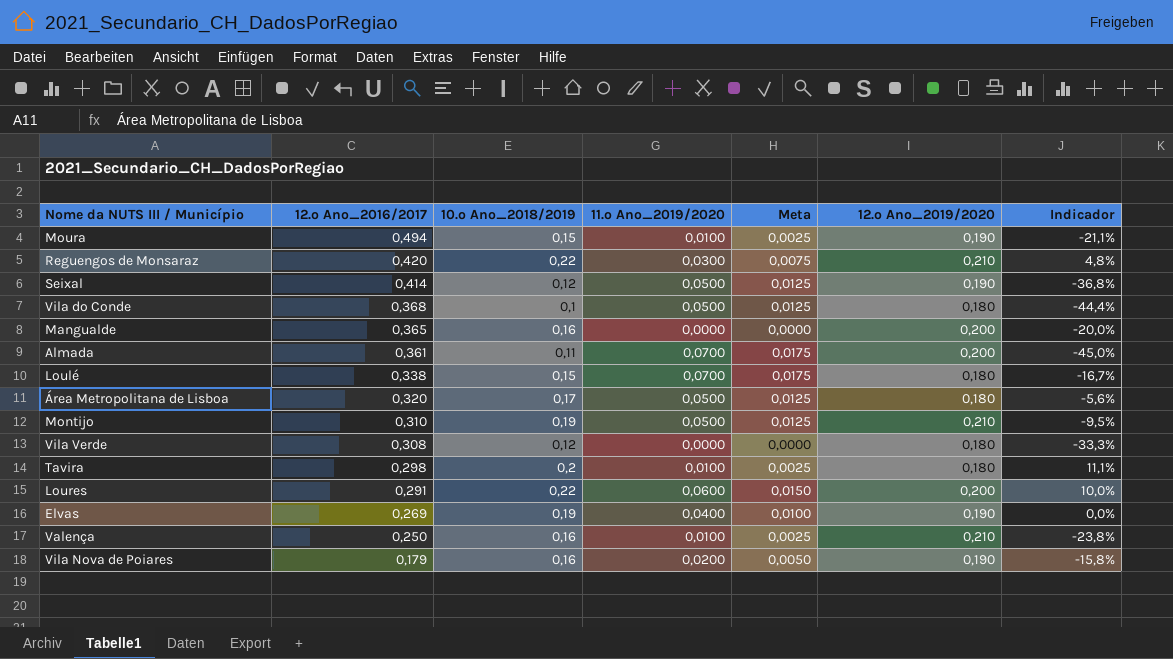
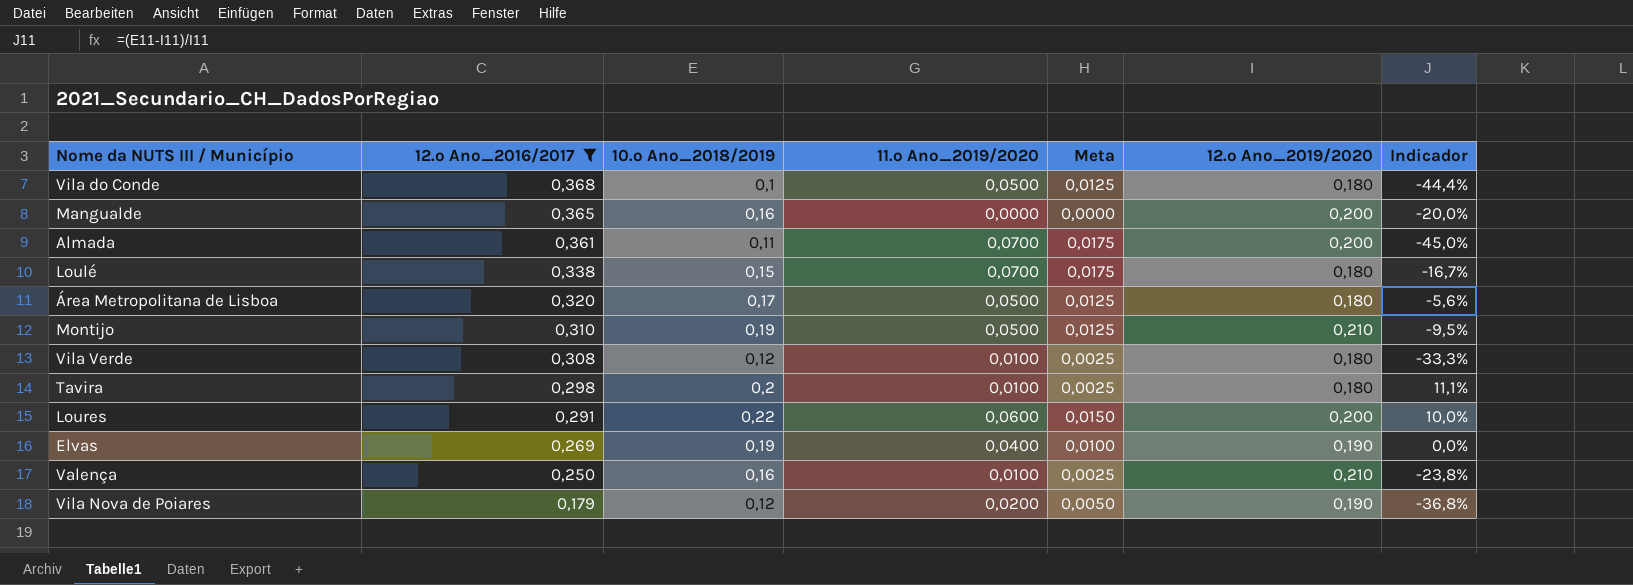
filter: none -> 12.º Ano_2016/2017 <= 0,368
Vila Verde | 11.º Ano_2019/2020: 0,0000 -> 0,0100
Vila Verde | Meta: 0,0000 -> 0,0025
Vila Nova de Poiares | 10.º Ano_2018/2019: 0,16 -> 0,12
Vila Nova de Poiares | Indicador: -15,8% -> -36,8%

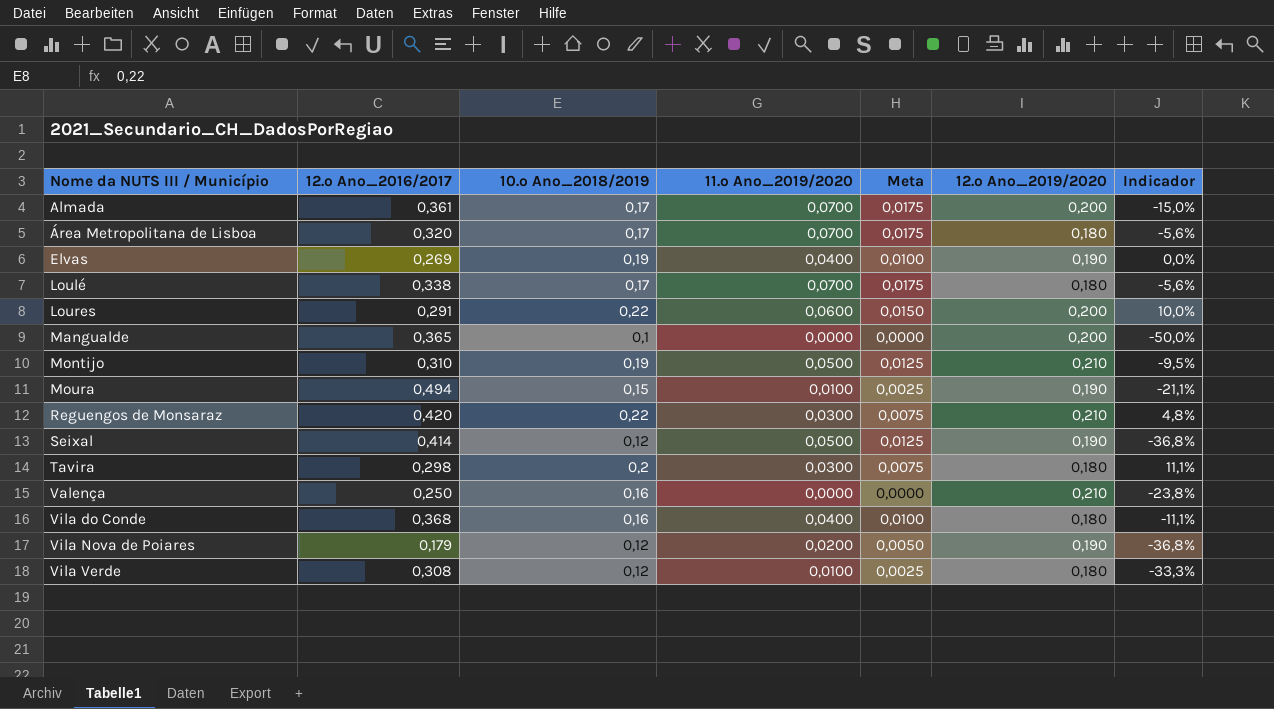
filter: 12.º Ano_2016/2017 <= 0,368 -> none
row order: 12.º Ano_2016/2017 descending -> Nome da NUTS III / Município ascending
Almada | 10.º Ano_2018/2019: 0,11 -> 0,17
Almada | Indicador: -45,0% -> -15,0%
Área Metropolitana de Lisboa | 11.º Ano_2019/2020: 0,0500 -> 0,0700
Área Metropolitana de Lisboa | Meta: 0,0125 -> 0,0175
Loulé | 10.º Ano_2018/2019: 0,15 -> 0,17
Loulé | Indicador: -16,7% -> -5,6%
Mangualde | 10.º Ano_2018/2019: 0,16 -> 0,1
Mangualde | Indicador: -20,0% -> -50,0%
Tavira | 11.º Ano_2019/2020: 0,0100 -> 0,0300
Tavira | Meta: 0,0025 -> 0,0075
Valença | 11.º Ano_2019/2020: 0,0100 -> 0,0000
Valença | Meta: 0,0025 -> 0,0000
Vila do Conde | 10.º Ano_2018/2019: 0,1 -> 0,16
Vila do Conde | 11.º Ano_2019/2020: 0,0500 -> 0,0400
Vila do Conde | Meta: 0,0125 -> 0,0100
Vila do Conde | Indicador: -44,4% -> -11,1%

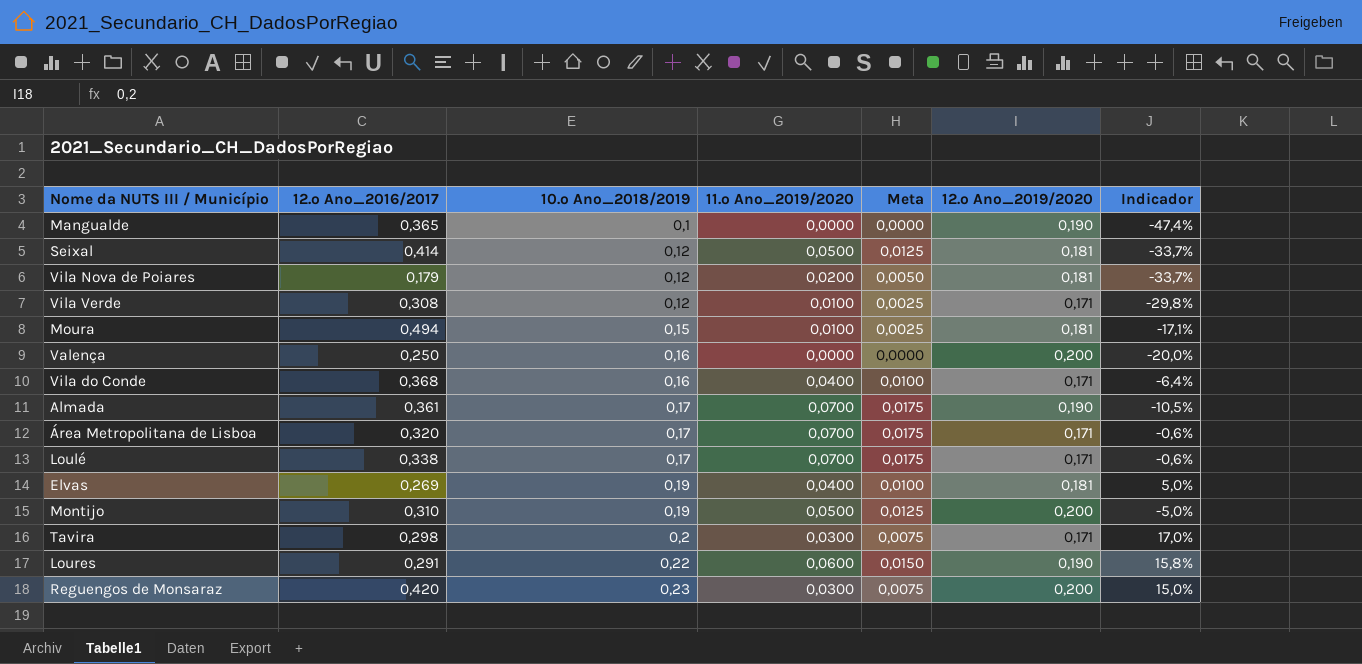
row order: Nome da NUTS III / Município ascending -> 10.º Ano_2018/2019 ascending
Mangualde | 12.º Ano_2019/2020: 0,200 -> 0,190
Mangualde | Indicador: -50,0% -> -47,4%
Seixal | 12.º Ano_2019/2020: 0,190 -> 0,181
Seixal | Indicador: -36,8% -> -33,7%
Vila Nova de Poiares | 12.º Ano_2019/2020: 0,190 -> 0,181
Vila Nova de Poiares | Indicador: -36,8% -> -33,7%
Vila Verde | 12.º Ano_2019/2020: 0,180 -> 0,171
Vila Verde | Indicador: -33,3% -> -29,8%
Moura | 12.º Ano_2019/2020: 0,190 -> 0,181
Moura | Indicador: -21,1% -> -17,1%
Valença | 12.º Ano_2019/2020: 0,210 -> 0,200
Valença | Indicador: -23,8% -> -20,0%
Vila do Conde | 12.º Ano_2019/2020: 0,180 -> 0,171
Vila do Conde | Indicador: -11,1% -> -6,4%
Almada | 12.º Ano_2019/2020: 0,200 -> 0,190
Almada | Indicador: -15,0% -> -10,5%
Área Metropolitana de Lisboa | 12.º Ano_2019/2020: 0,180 -> 0,171
Área Metropolitana de Lisboa | Indicador: -5,6% -> -0,6%
Loulé | 12.º Ano_2019/2020: 0,180 -> 0,171
Loulé | Indicador: -5,6% -> -0,6%
Elvas | 12.º Ano_2019/2020: 0,190 -> 0,181
Elvas | Indicador: 0,0% -> 5,0%
Montijo | 12.º Ano_2019/2020: 0,210 -> 0,200
Montijo | Indicador: -9,5% -> -5,0%
Tavira | 12.º Ano_2019/2020: 0,180 -> 0,171
Tavira | Indicador: 11,1% -> 17,0%
Loures | 12.º Ano_2019/2020: 0,200 -> 0,190
Loures | Indicador: 10,0% -> 15,8%
Reguengos de Monsaraz | 10.º Ano_2018/2019: 0,22 -> 0,23
Reguengos de Monsaraz | 12.º Ano_2019/2020: 0,210 -> 0,200
Reguengos de Monsaraz | Indicador: 4,8% -> 15,0%

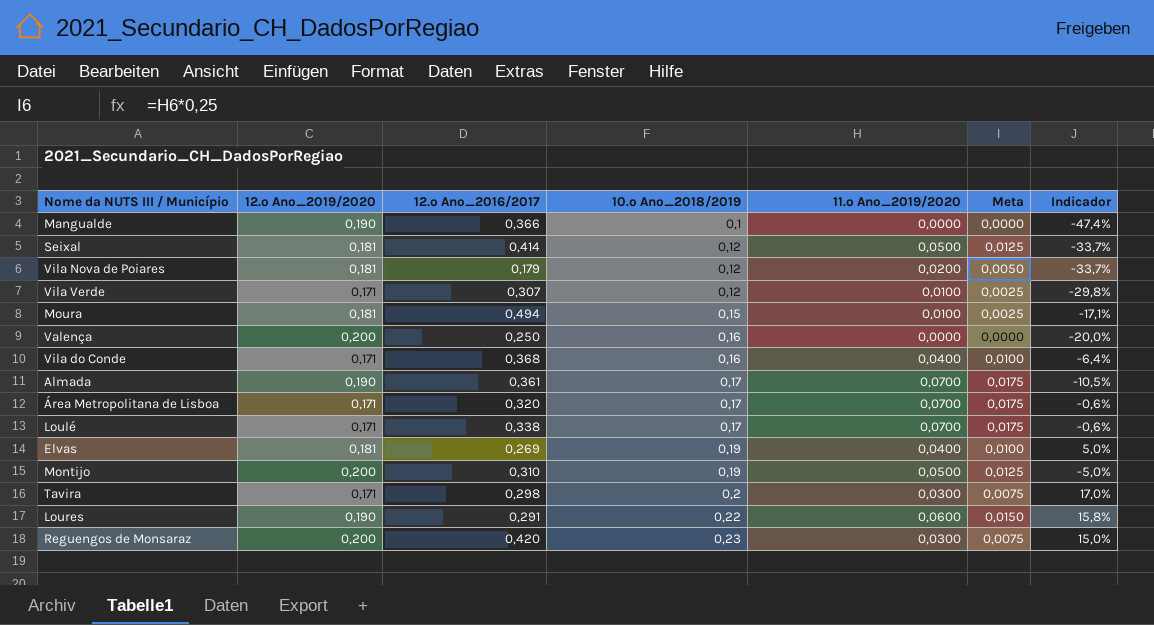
column 12.º Ano_2019/2020 | position: 6 -> 2
Mangualde | 12.º Ano_2016/2017: 0,365 -> 0,366
Vila Verde | 12.º Ano_2016/2017: 0,308 -> 0,307

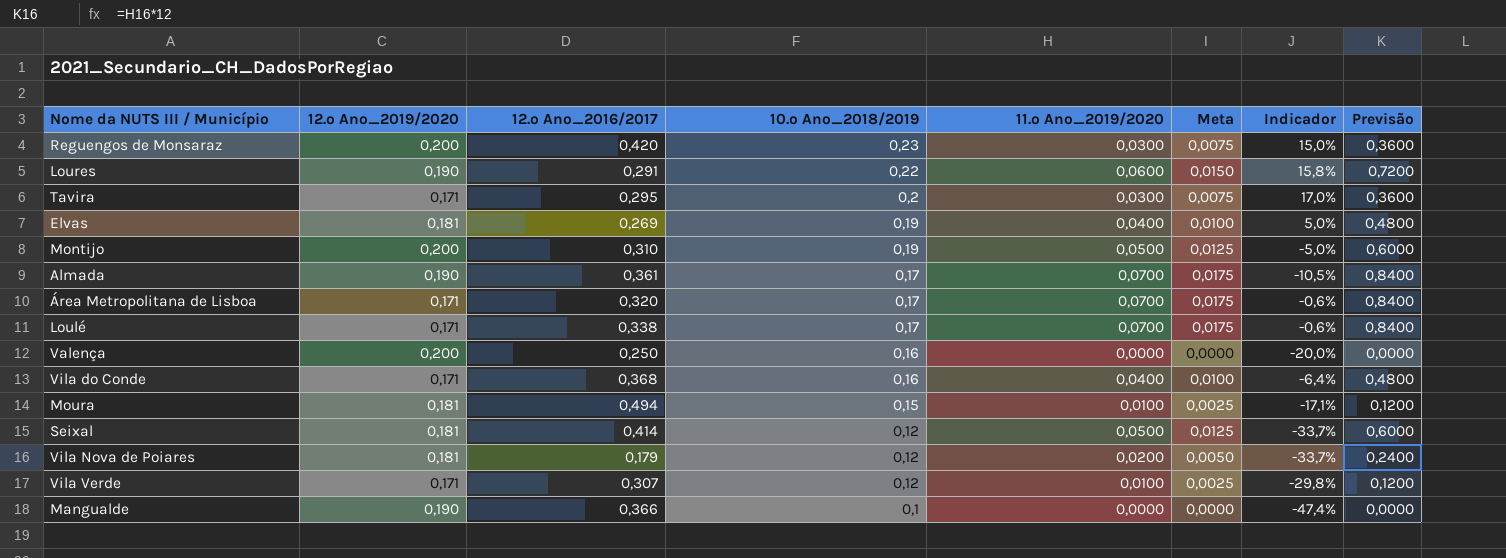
row order: 10.º Ano_2018/2019 ascending -> 10.º Ano_2018/2019 descending
column Previsão | formula: none -> [11.º Ano_2019/2020] * 12
Tavira | 12.º Ano_2016/2017: 0,298 -> 0,295

